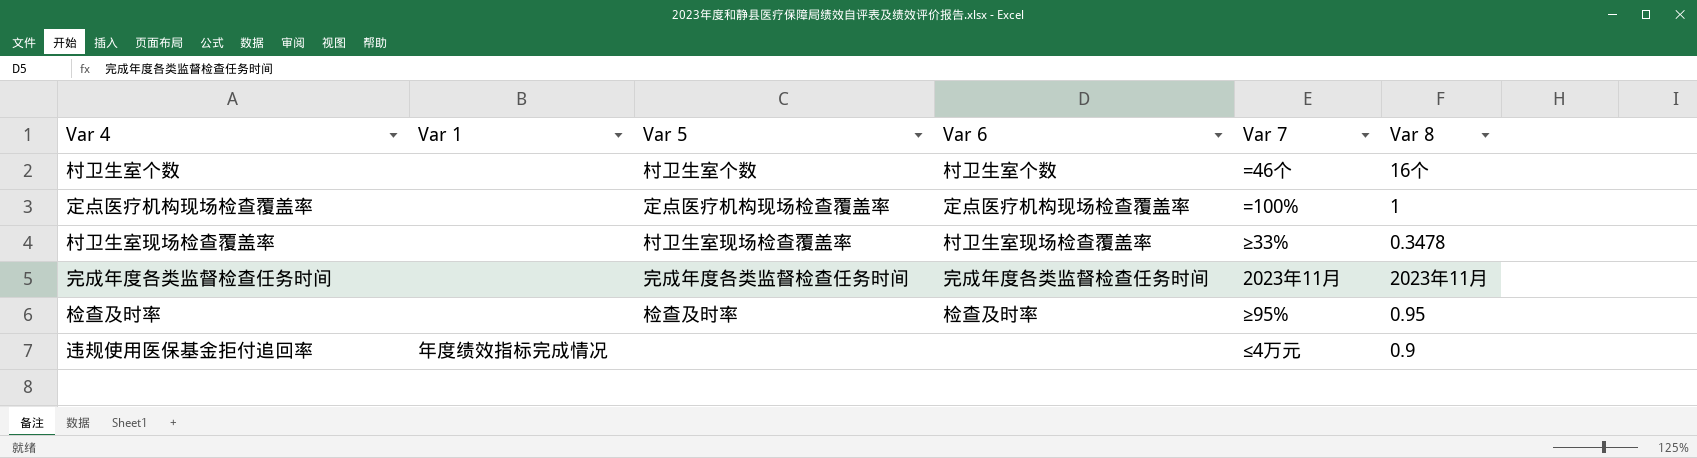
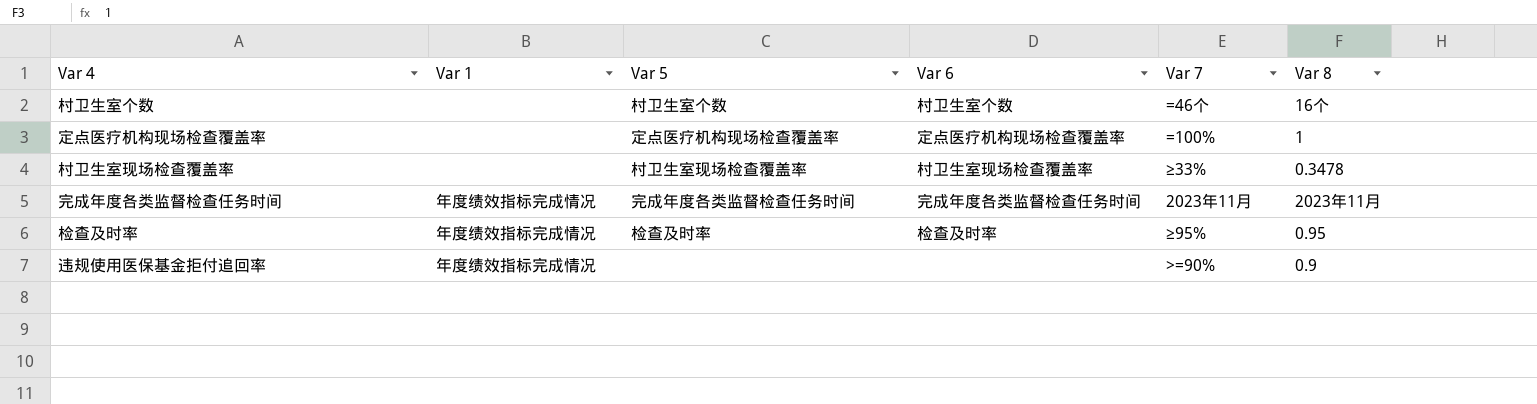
完成年度各类监督检查任务时间 | Var 1: none -> 年度绩效指标完成情况
检查及时率 | Var 1: none -> 年度绩效指标完成情况
违规使用医保基金拒付追回率 | Var 7: ≤4万元 -> >=90%

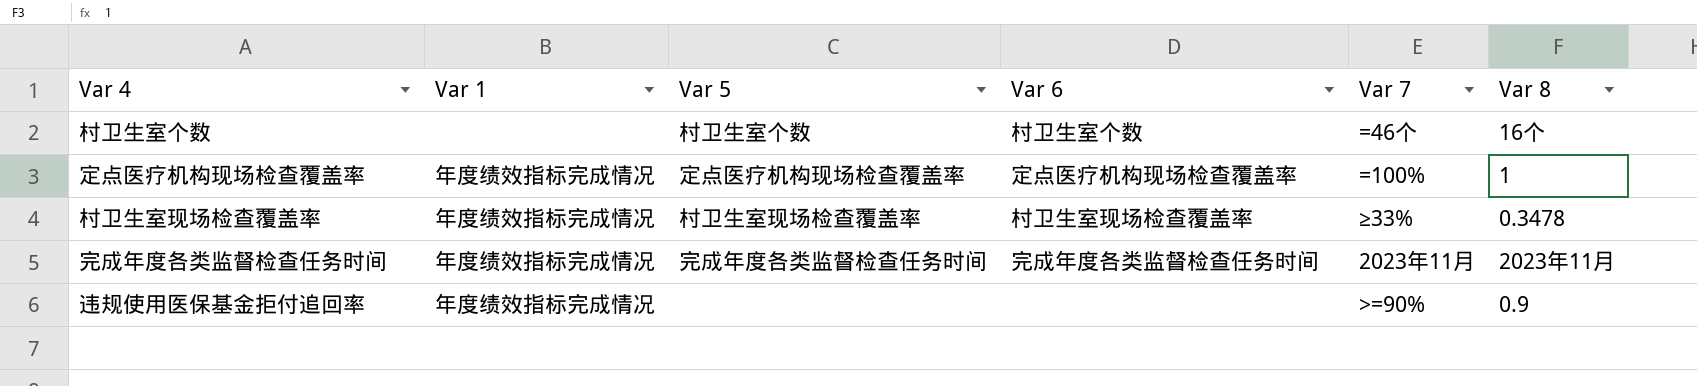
row 检查及时率: 年度绩效指标完成情况 | 检查及时率 | 检查及时率 | ≥95% | 0.95 -> none
定点医疗机构现场检查覆盖率 | Var 1: none -> 年度绩效指标完成情况
村卫生室现场检查覆盖率 | Var 1: none -> 年度绩效指标完成情况

